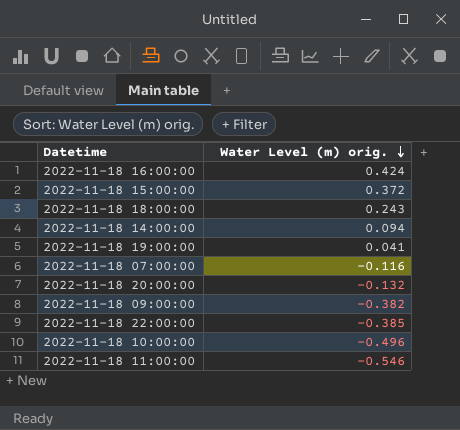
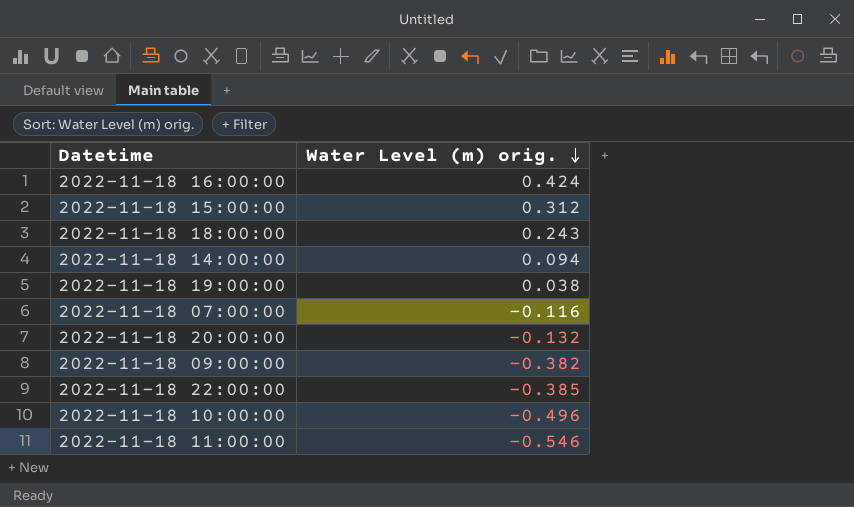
2022-11-18 15:00:00 | Water Level (m) orig.: 0.372 -> 0.312
2022-11-18 19:00:00 | Water Level (m) orig.: 0.041 -> 0.038

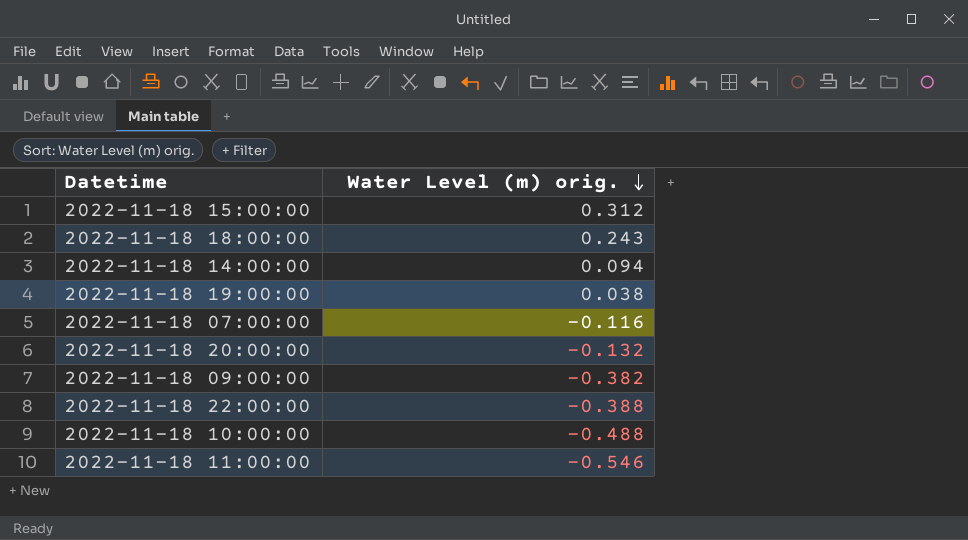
row 2022-11-18 16:00:00: 0.424 -> none
2022-11-18 22:00:00 | Water Level (m) orig.: -0.385 -> -0.388
2022-11-18 10:00:00 | Water Level (m) orig.: -0.496 -> -0.488

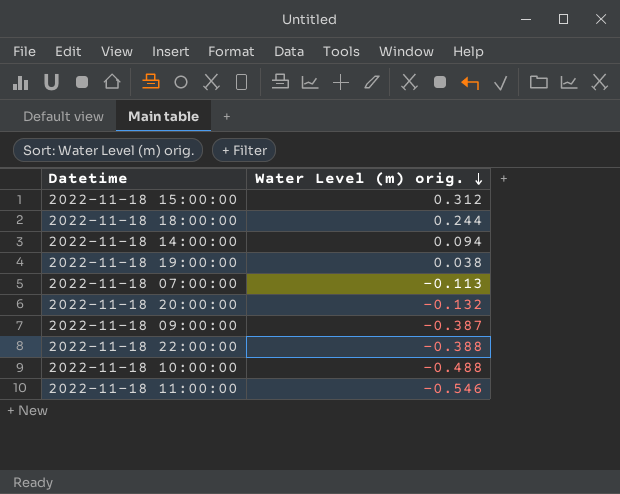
2022-11-18 18:00:00 | Water Level (m) orig.: 0.243 -> 0.244
2022-11-18 07:00:00 | Water Level (m) orig.: -0.116 -> -0.113
2022-11-18 09:00:00 | Water Level (m) orig.: -0.382 -> -0.387

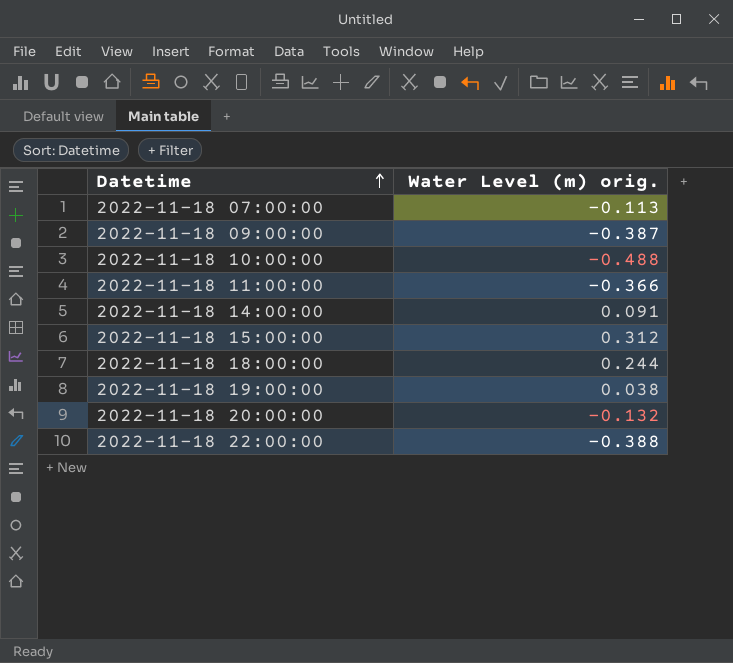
row order: Water Level (m) orig. descending -> Datetime ascending
2022-11-18 11:00:00 | Water Level (m) orig.: -0.546 -> -0.366
2022-11-18 14:00:00 | Water Level (m) orig.: 0.094 -> 0.091

